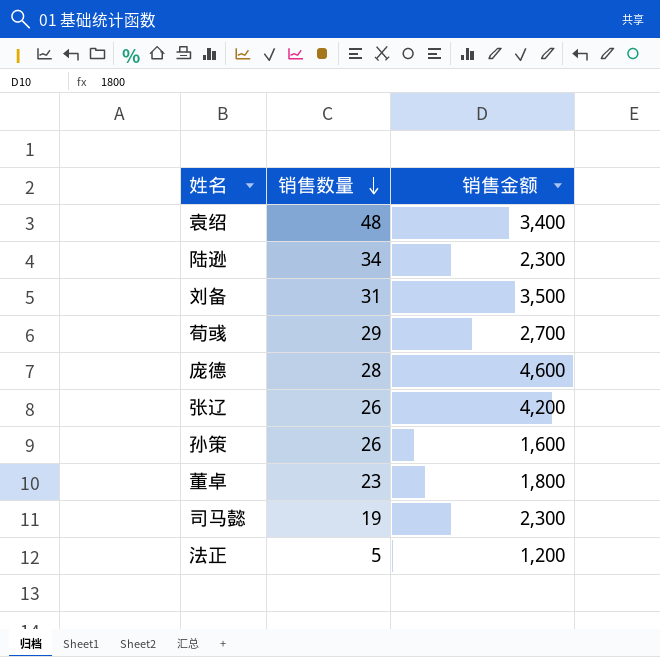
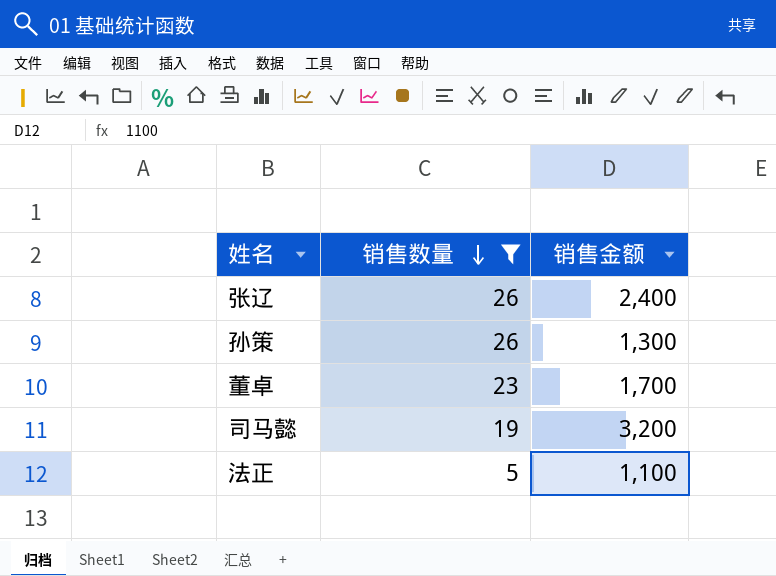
filter: none -> 销售数量 <= 26
张辽 | 销售金额: 4,200 -> 2,400
孙策 | 销售金额: 1,600 -> 1,300
董卓 | 销售金额: 1,800 -> 1,700
司马懿 | 销售金额: 2,300 -> 3,200
法正 | 销售金额: 1,200 -> 1,100

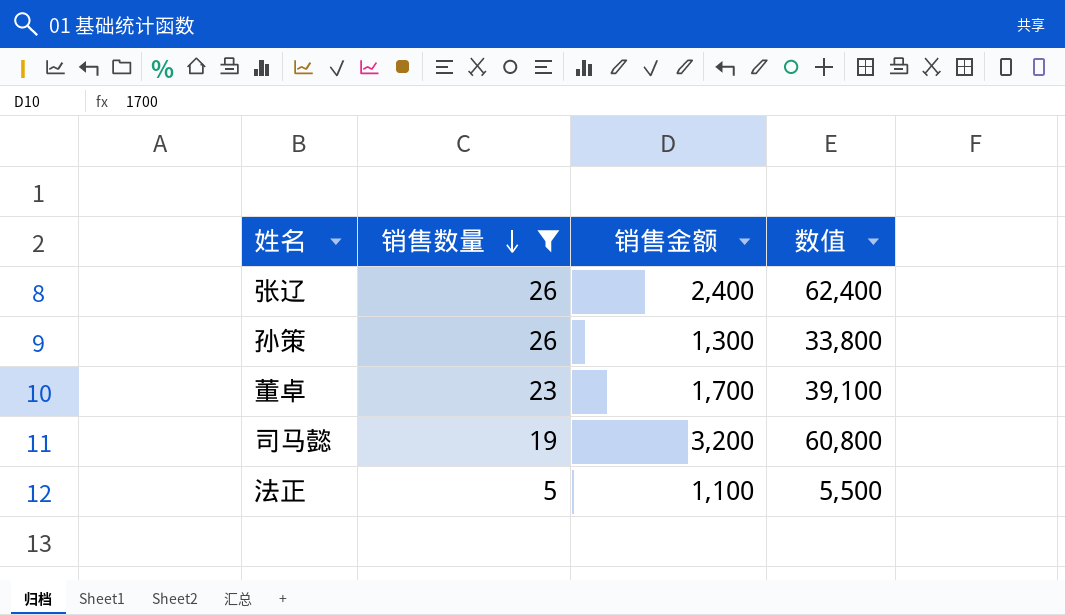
column 数值 | formula: none -> [销售数量] * [销售金额]

